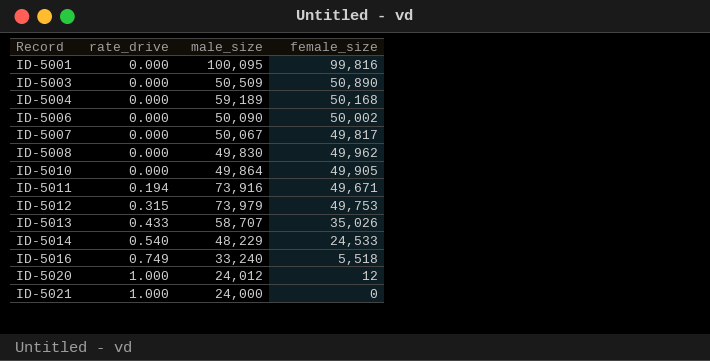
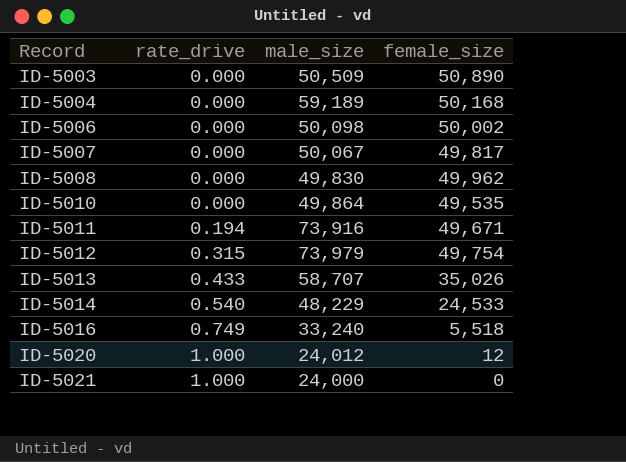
row ID-5001: 0.000 | 100,095 | 99,816 -> none
ID-5006 | male_size: 50,090 -> 50,098
ID-5010 | female_size: 49,905 -> 49,535
ID-5012 | female_size: 49,753 -> 49,754

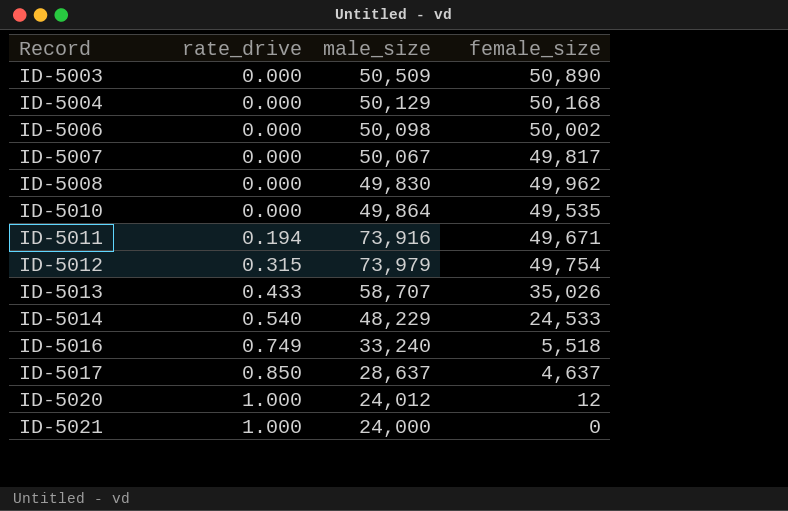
ID-5004 | male_size: 59,189 -> 50,129
row ID-5017: none -> 0.850 | 28,637 | 4,637

